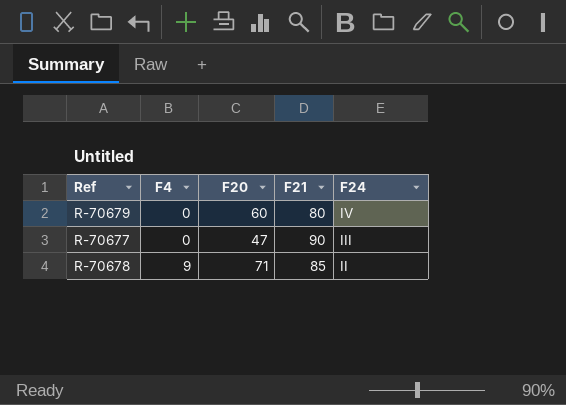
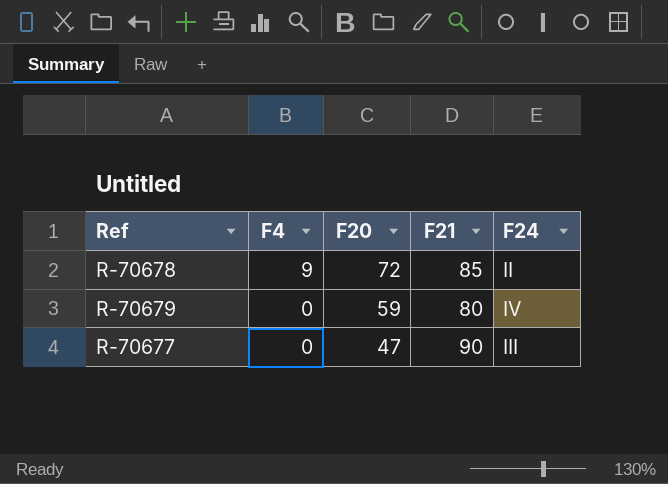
row order: F4 ascending -> F4 descending
R-70678 | F20: 71 -> 72
R-70679 | F20: 60 -> 59

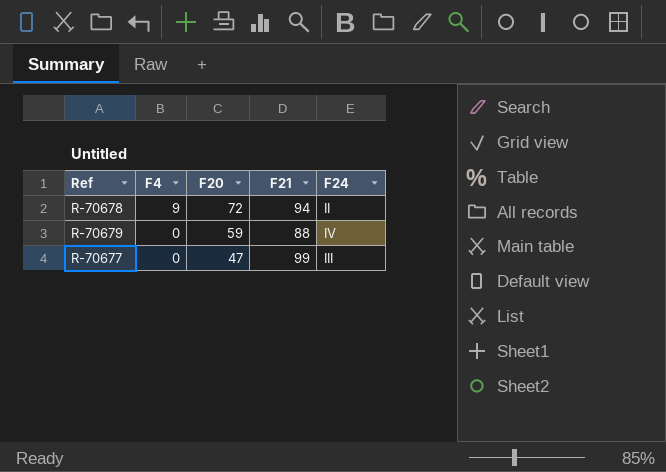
R-70678 | F21: 85 -> 94
R-70679 | F21: 80 -> 88
R-70677 | F21: 90 -> 99

